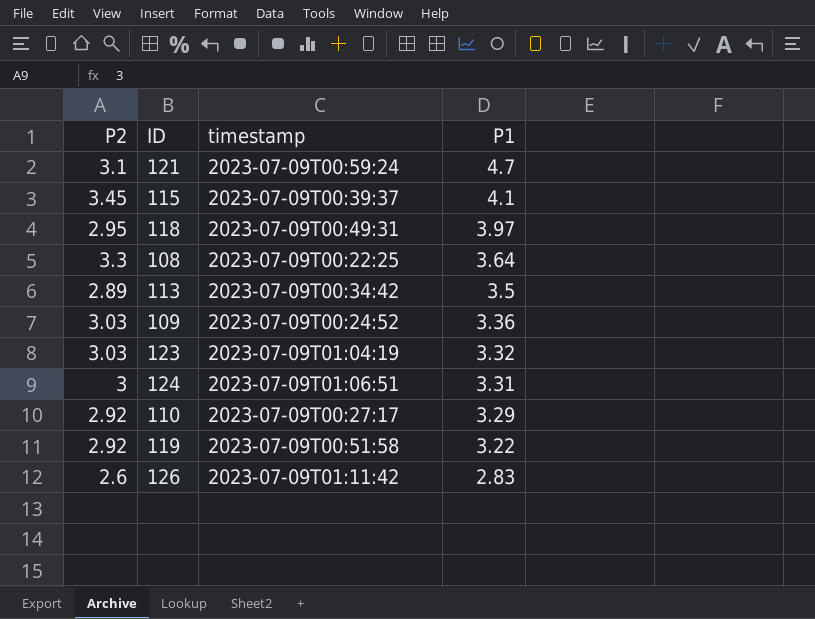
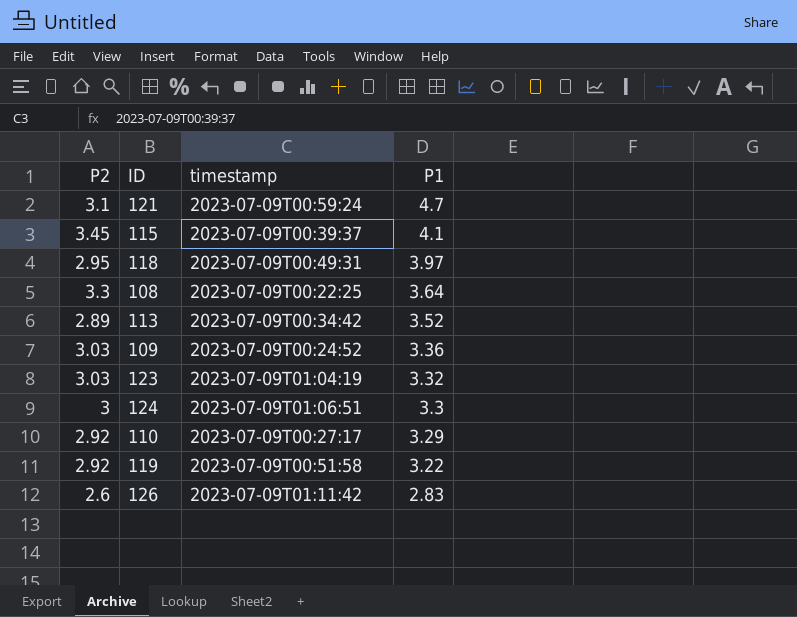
113 | P1: 3.5 -> 3.52
124 | P1: 3.31 -> 3.3

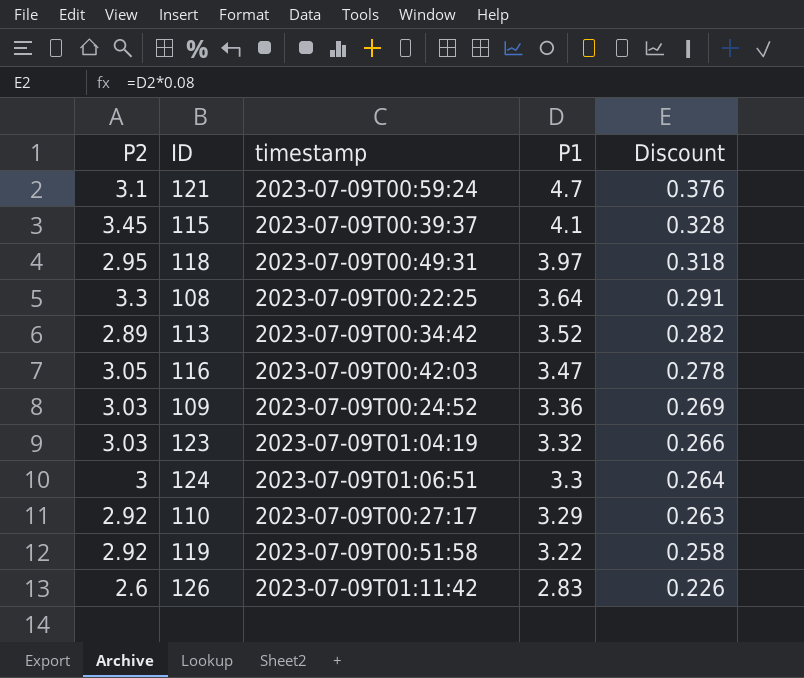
column Discount | formula: none -> [P1] * 0.08
row 116: none -> 3.05 | 2023-07-09T00:42:03 | 3.47 | 0.278

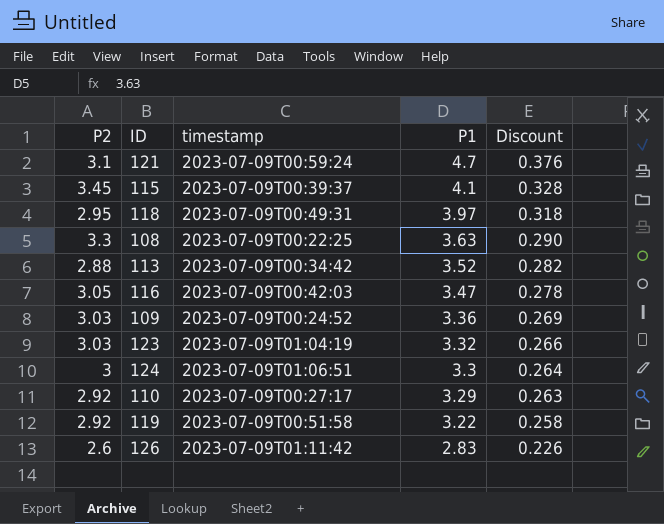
108 | P1: 3.64 -> 3.63
108 | Discount: 0.291 -> 0.290
113 | P2: 2.89 -> 2.88

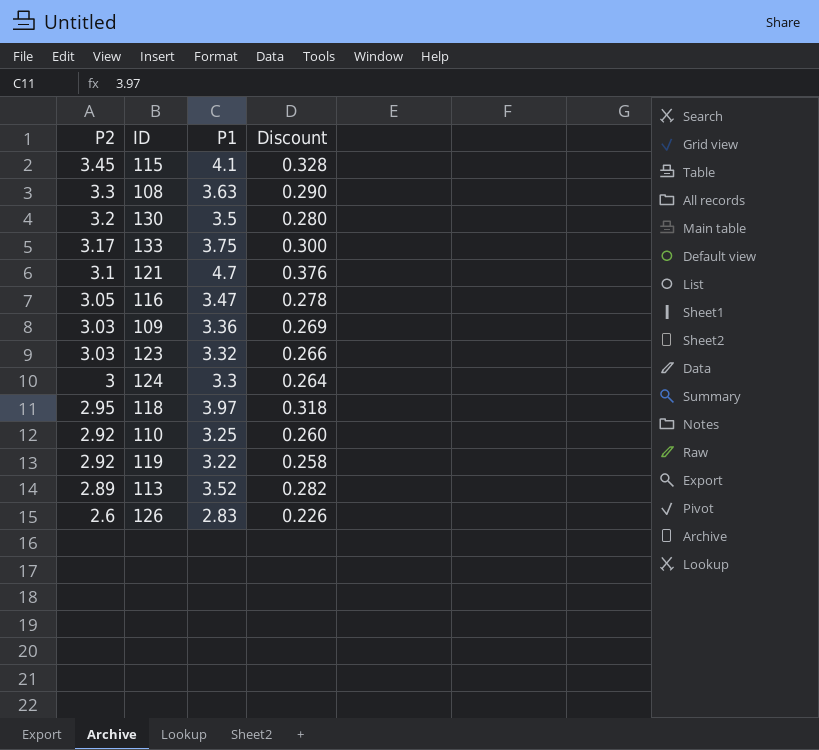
row order: P1 descending -> P2 descending
column timestamp | position: 3 -> none
row 130: none -> 3.2 | 3.5 | 0.280
row 133: none -> 3.17 | 3.75 | 0.300
110 | P1: 3.29 -> 3.25
110 | Discount: 0.263 -> 0.260
113 | P2: 2.88 -> 2.89

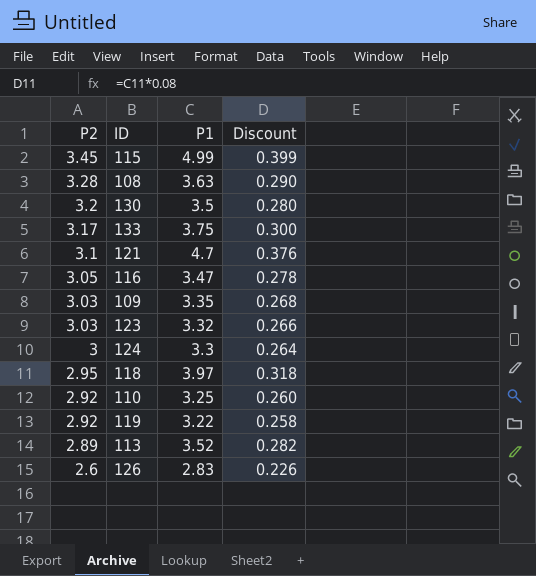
115 | P1: 4.1 -> 4.99
115 | Discount: 0.328 -> 0.399
108 | P2: 3.3 -> 3.28
109 | P1: 3.36 -> 3.35
109 | Discount: 0.269 -> 0.268

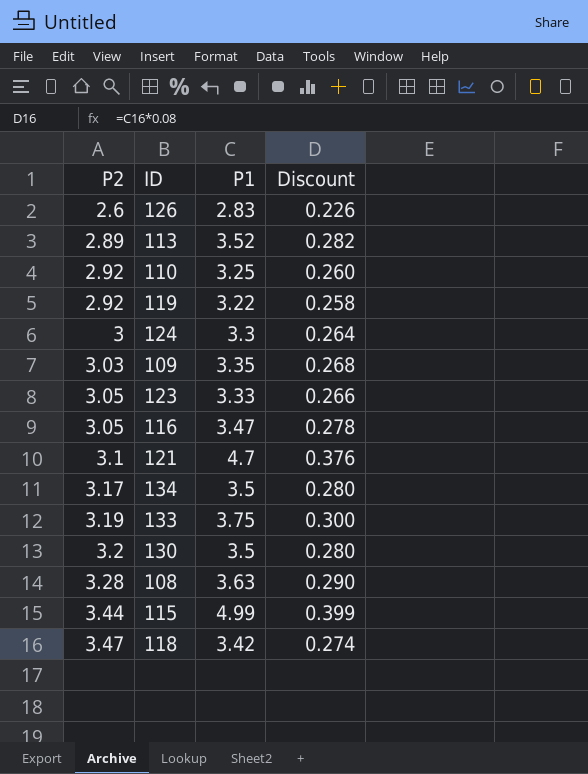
row order: P2 descending -> P2 ascending
123 | P2: 3.03 -> 3.05
123 | P1: 3.32 -> 3.33
row 134: none -> 3.17 | 3.5 | 0.280
133 | P2: 3.17 -> 3.19
115 | P2: 3.45 -> 3.44
118 | P2: 2.95 -> 3.47
118 | P1: 3.97 -> 3.42
118 | Discount: 0.318 -> 0.274

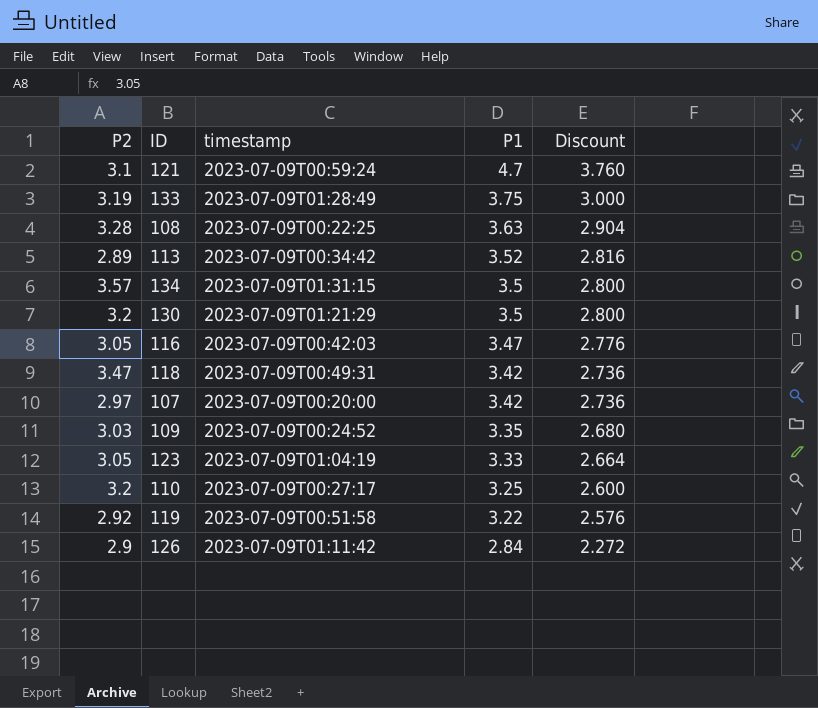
row order: P2 ascending -> P1 descending
column timestamp | position: none -> 3
column Discount | formula: [P1] * 0.08 -> [P1] * 0.8
row 124: 3 | 3.3 | 0.264 -> none
row 115: 3.44 | 4.99 | 0.399 -> none
134 | P2: 3.17 -> 3.57
row 107: none -> 2.97 | 2023-07-09T00:20:00 | 3.42 | 2.736
110 | P2: 2.92 -> 3.2
126 | P2: 2.6 -> 2.9
126 | P1: 2.83 -> 2.84

